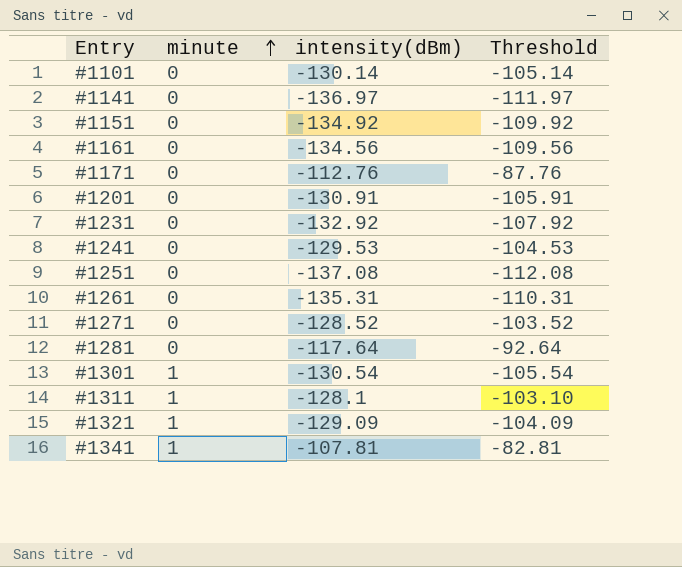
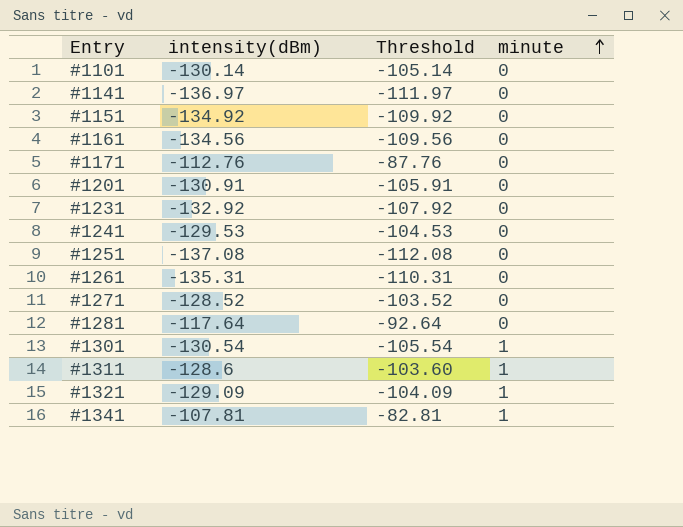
column minute | position: 2 -> 4
#1311 | intensity(dBm): -128.1 -> -128.6
#1311 | Threshold: -103.10 -> -103.60

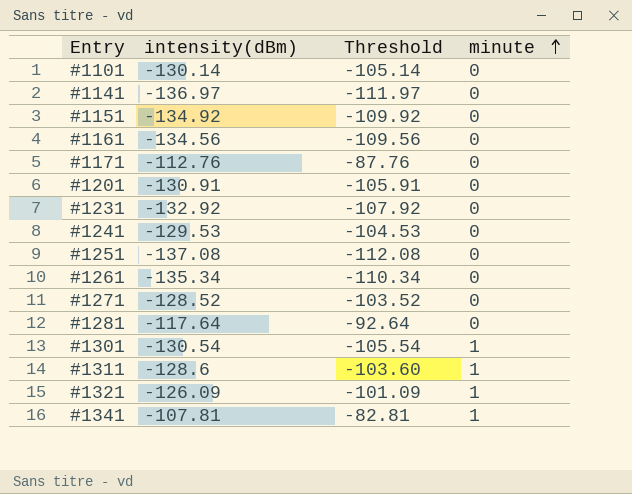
#1261 | intensity(dBm): -135.31 -> -135.34
#1261 | Threshold: -110.31 -> -110.34
#1321 | intensity(dBm): -129.09 -> -126.09
#1321 | Threshold: -104.09 -> -101.09

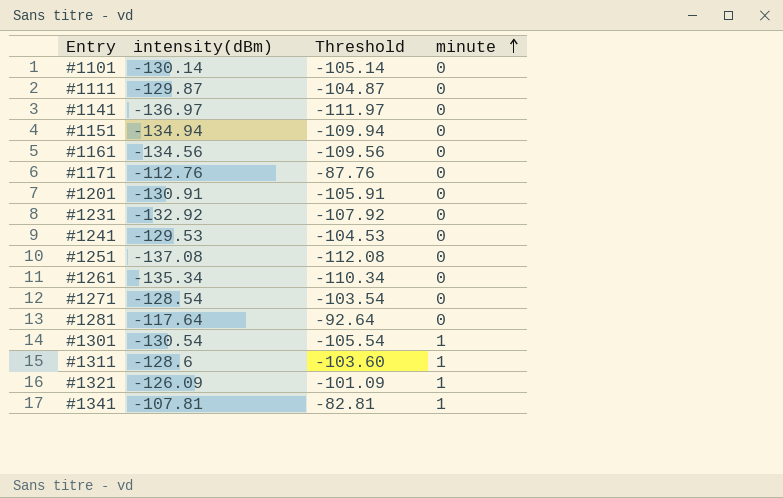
row #1111: none -> -129.87 | -104.87 | 0
#1151 | intensity(dBm): -134.92 -> -134.94
#1151 | Threshold: -109.92 -> -109.94
#1271 | intensity(dBm): -128.52 -> -128.54
#1271 | Threshold: -103.52 -> -103.54

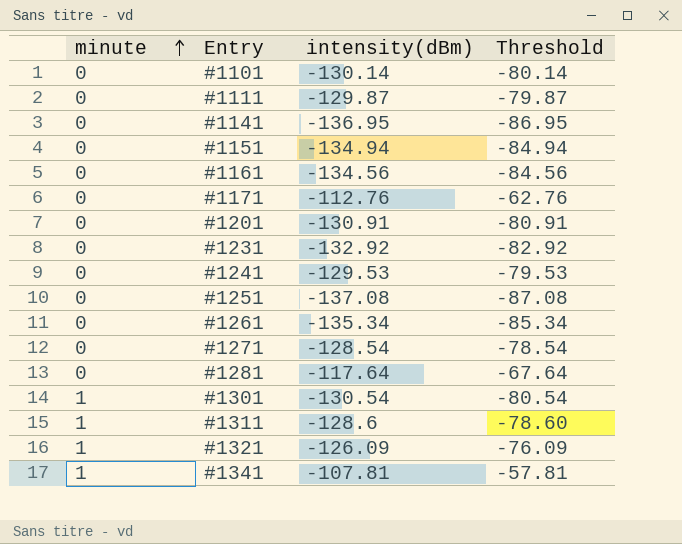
column minute | position: 4 -> 1
column Threshold | formula: [intensity(dBm)] + 25 -> [intensity(dBm)] + 50
#1141 | intensity(dBm): -136.97 -> -136.95

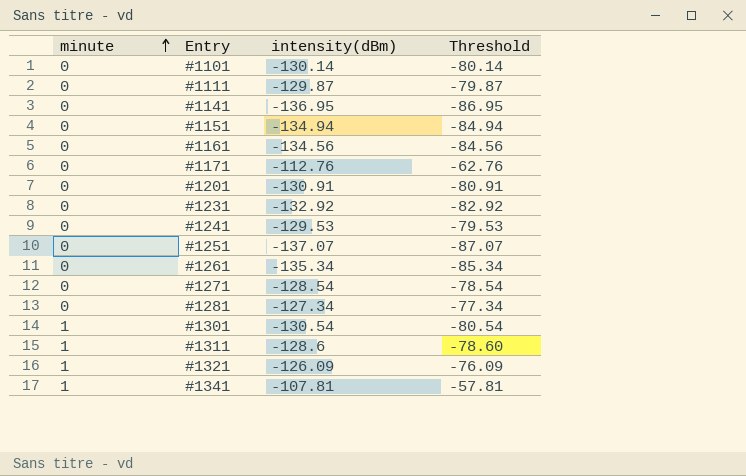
#1251 | intensity(dBm): -137.08 -> -137.07
#1251 | Threshold: -87.08 -> -87.07
#1281 | intensity(dBm): -117.64 -> -127.34
#1281 | Threshold: -67.64 -> -77.34

